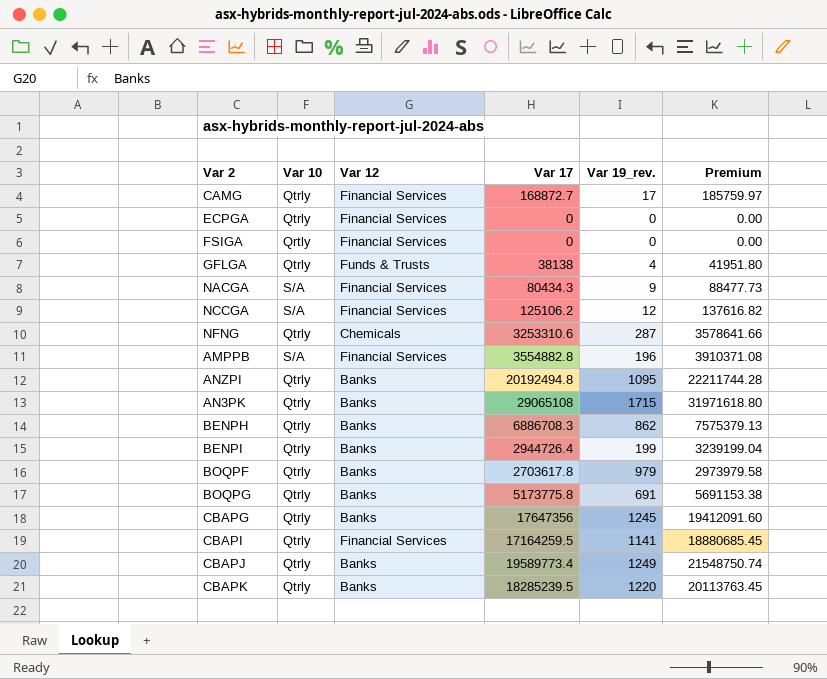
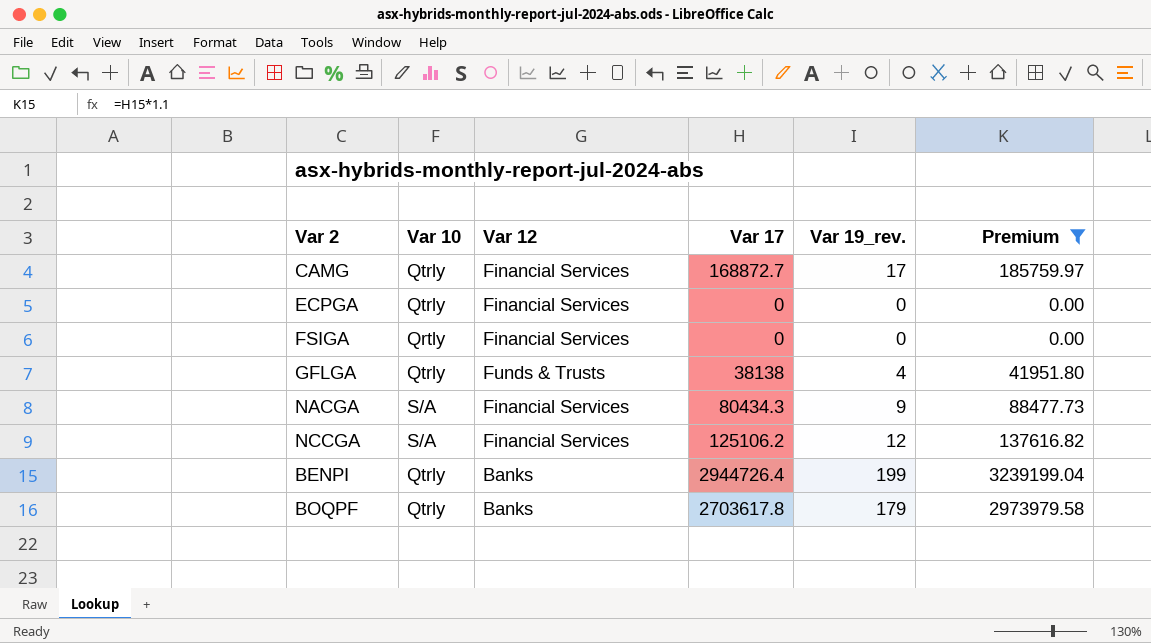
filter: none -> Premium <= 3239199.04
BOQPF | Var 19_rev.: 979 -> 179

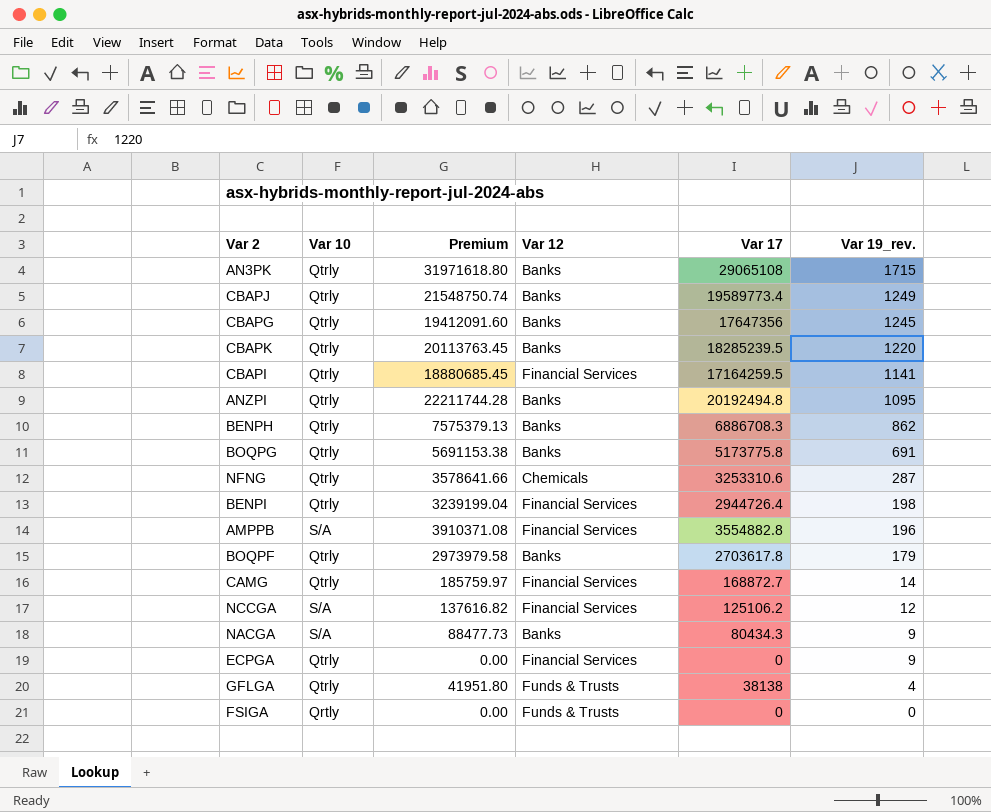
filter: Premium <= 3239199.04 -> none
row order: none -> Var 19_rev. descending
column Premium | position: 6 -> 3
BENPI | Var 12: Banks -> Financial Services
BENPI | Var 19_rev.: 199 -> 198
CAMG | Var 19_rev.: 17 -> 14
NACGA | Var 12: Financial Services -> Banks
ECPGA | Var 19_rev.: 0 -> 9
FSIGA | Var 12: Financial Services -> Funds & Trusts

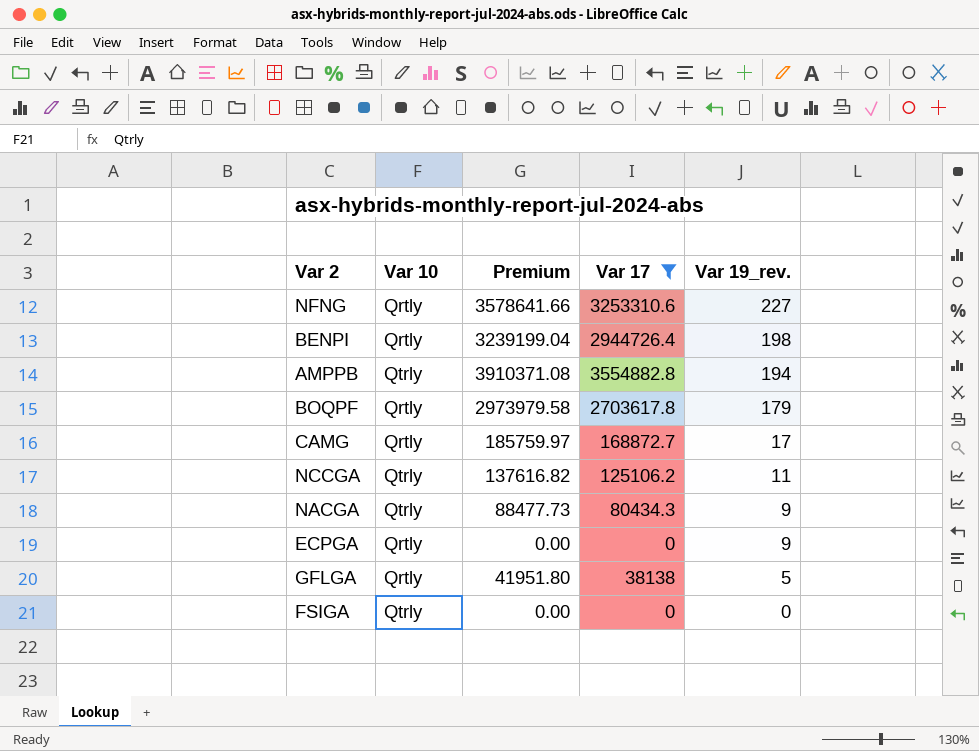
filter: none -> Var 17 <= 3554882.8
column Var 12 | position: 4 -> none
NFNG | Var 10: Qtrly -> Qrtly
NFNG | Var 19_rev.: 287 -> 227
BENPI | Var 10: Qtrly -> Qrtly
AMPPB | Var 10: S/A -> Qtrly
AMPPB | Var 19_rev.: 196 -> 194
BOQPF | Var 10: Qtrly -> Qrtly
CAMG | Var 10: Qtrly -> Qrtly
CAMG | Var 19_rev.: 14 -> 17
NCCGA | Var 10: S/A -> Qtrly
NCCGA | Var 19_rev.: 12 -> 11
NACGA | Var 10: S/A -> Qtrly
ECPGA | Var 10: Qtrly -> Qrtly
GFLGA | Var 10: Qtrly -> Qrtly
GFLGA | Var 19_rev.: 4 -> 5
FSIGA | Var 10: Qrtly -> Qtrly

